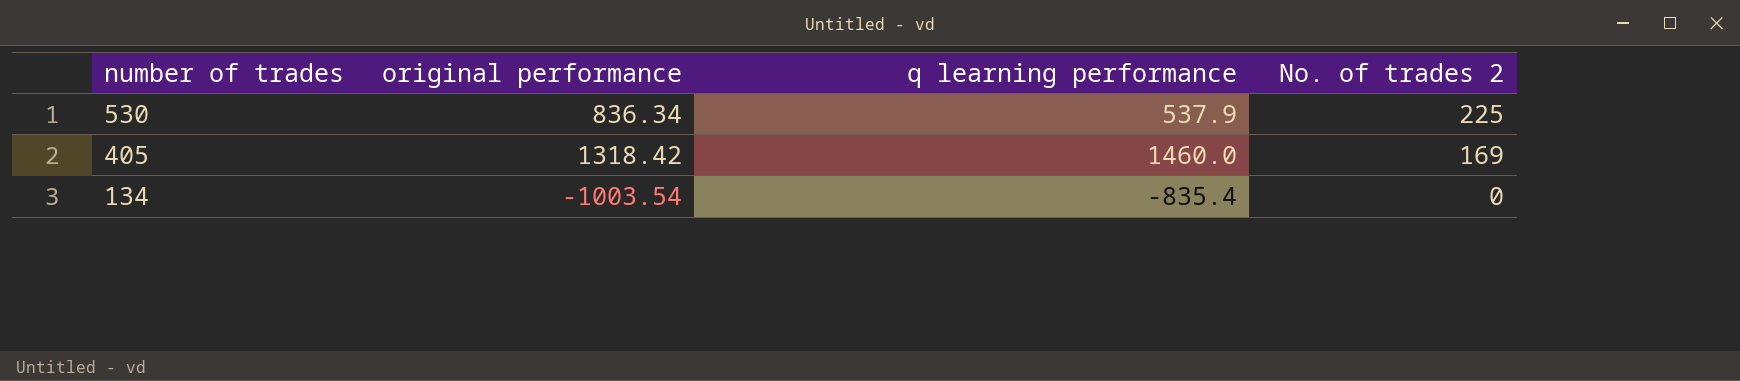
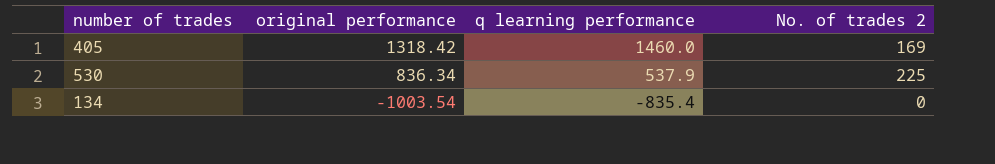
row order: number of trades descending -> original performance descending

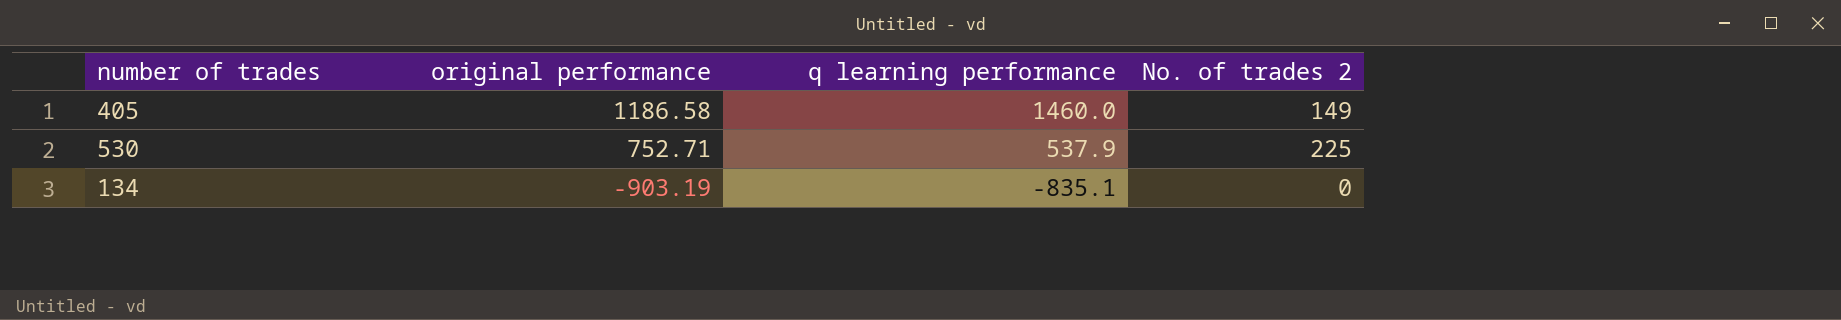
405 | original performance: 1318.42 -> 1186.58
405 | No. of trades 2: 169 -> 149
530 | original performance: 836.34 -> 752.71
134 | original performance: -1003.54 -> -903.19
134 | q learning performance: -835.4 -> -835.1

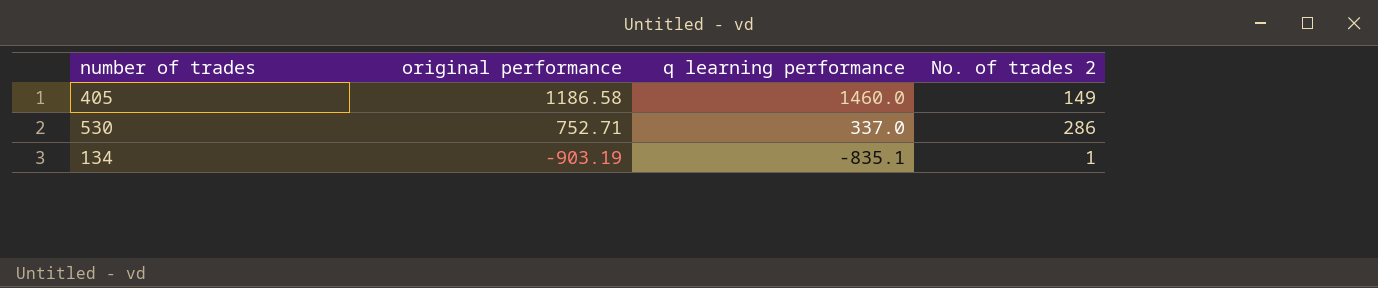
530 | q learning performance: 537.9 -> 337.0
530 | No. of trades 2: 225 -> 286
134 | No. of trades 2: 0 -> 1

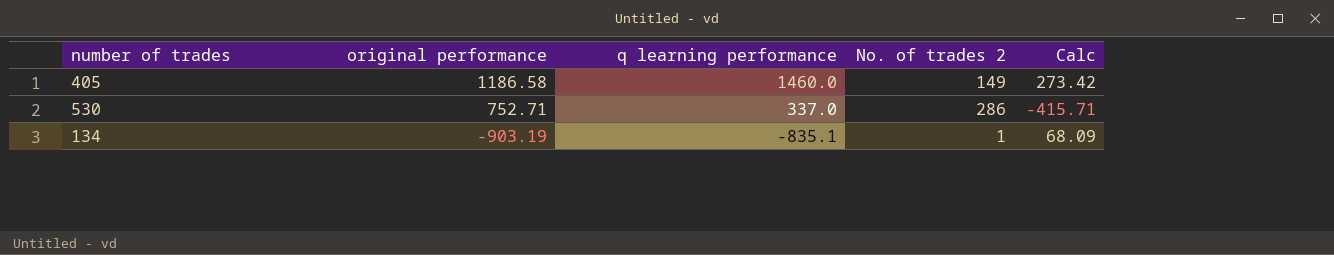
column Calc | formula: none -> [q learning performance] - [original performance]

